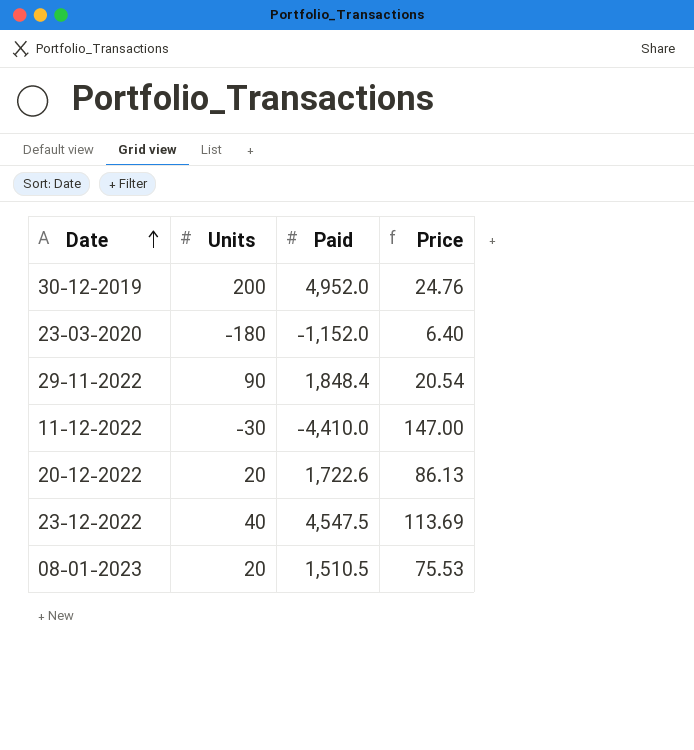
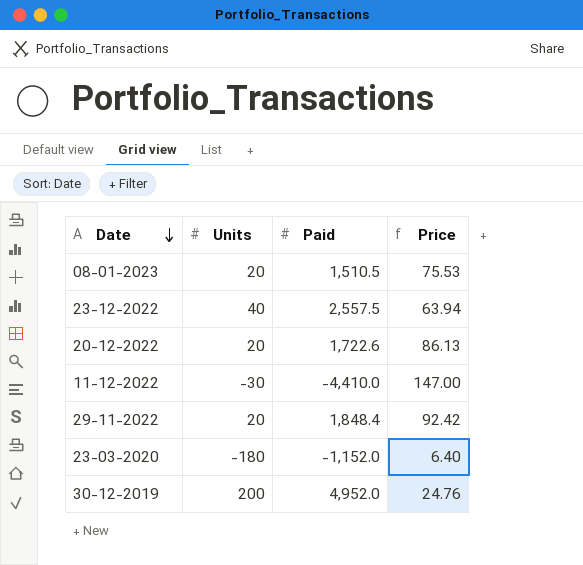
row order: Date ascending -> Date descending
23-12-2022 | Paid: 4,547.5 -> 2,557.5
23-12-2022 | Price: 113.69 -> 63.94
29-11-2022 | Units: 90 -> 20
29-11-2022 | Price: 20.54 -> 92.42

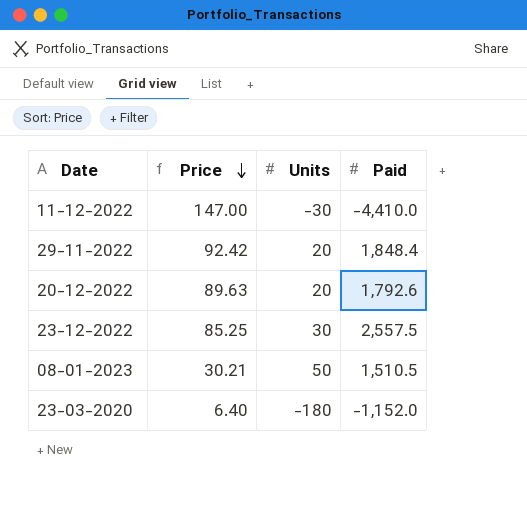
row order: Date descending -> Price descending
column Price | position: 4 -> 2
row 30-12-2019: 200 | 4,952.0 | 24.76 -> none
20-12-2022 | Price: 86.13 -> 89.63
20-12-2022 | Paid: 1,722.6 -> 1,792.6
23-12-2022 | Price: 63.94 -> 85.25
23-12-2022 | Units: 40 -> 30
08-01-2023 | Price: 75.53 -> 30.21
08-01-2023 | Units: 20 -> 50

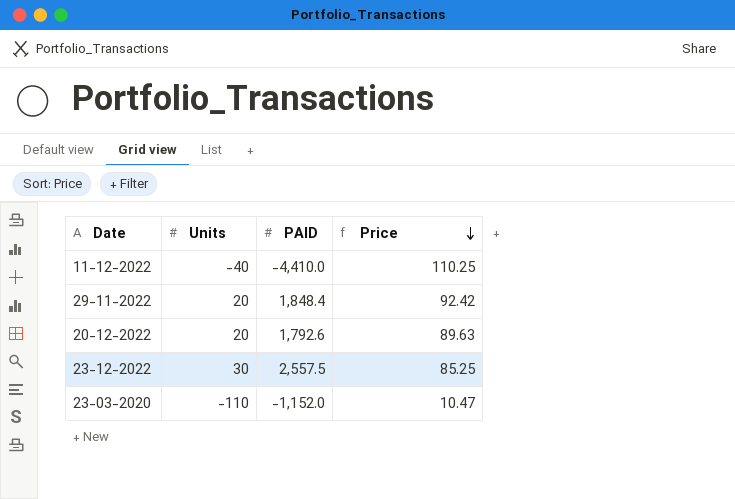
column name: Paid -> PAID
column Price | position: 2 -> 4
row 08-01-2023: 30.21 | 50 | 1,510.5 -> none
11-12-2022 | Units: -30 -> -40
11-12-2022 | Price: 147.00 -> 110.25
23-03-2020 | Units: -180 -> -110
23-03-2020 | Price: 6.40 -> 10.47

